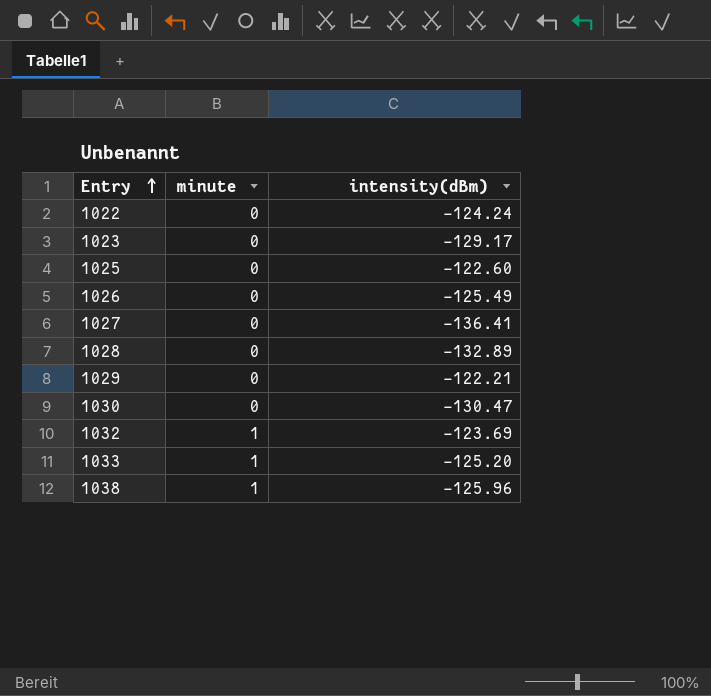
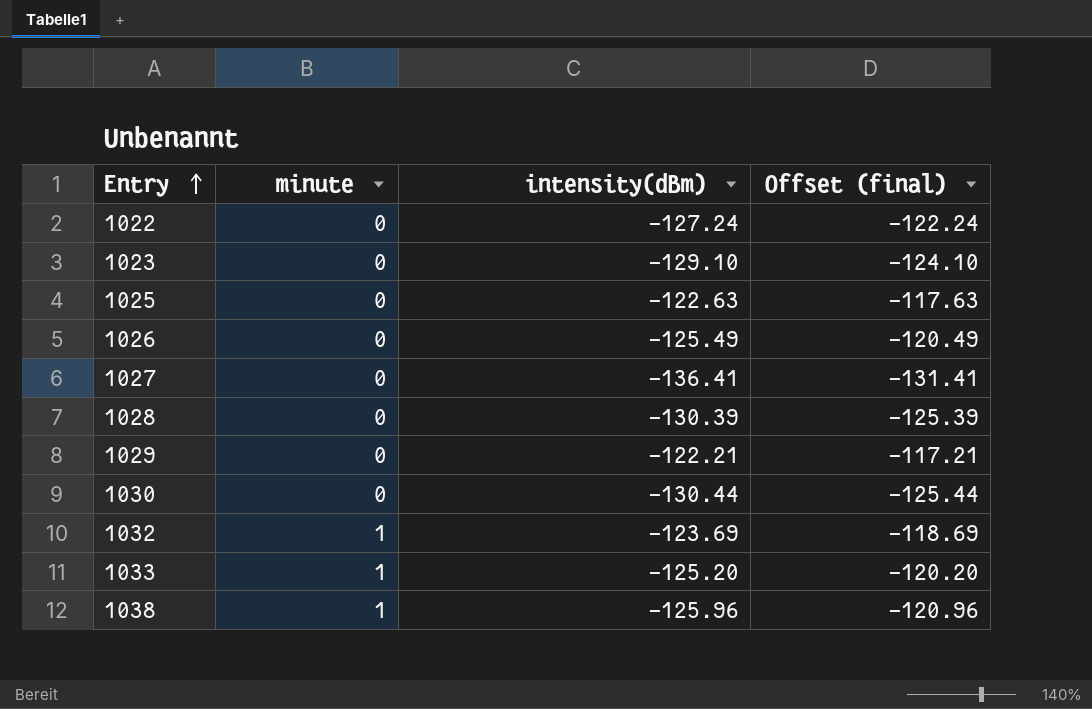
column Offset (final) | formula: none -> [intensity(dBm)] + 5
1022 | intensity(dBm): -124.24 -> -127.24
1023 | intensity(dBm): -129.17 -> -129.10
1025 | intensity(dBm): -122.60 -> -122.63
1028 | intensity(dBm): -132.89 -> -130.39
1030 | intensity(dBm): -130.47 -> -130.44

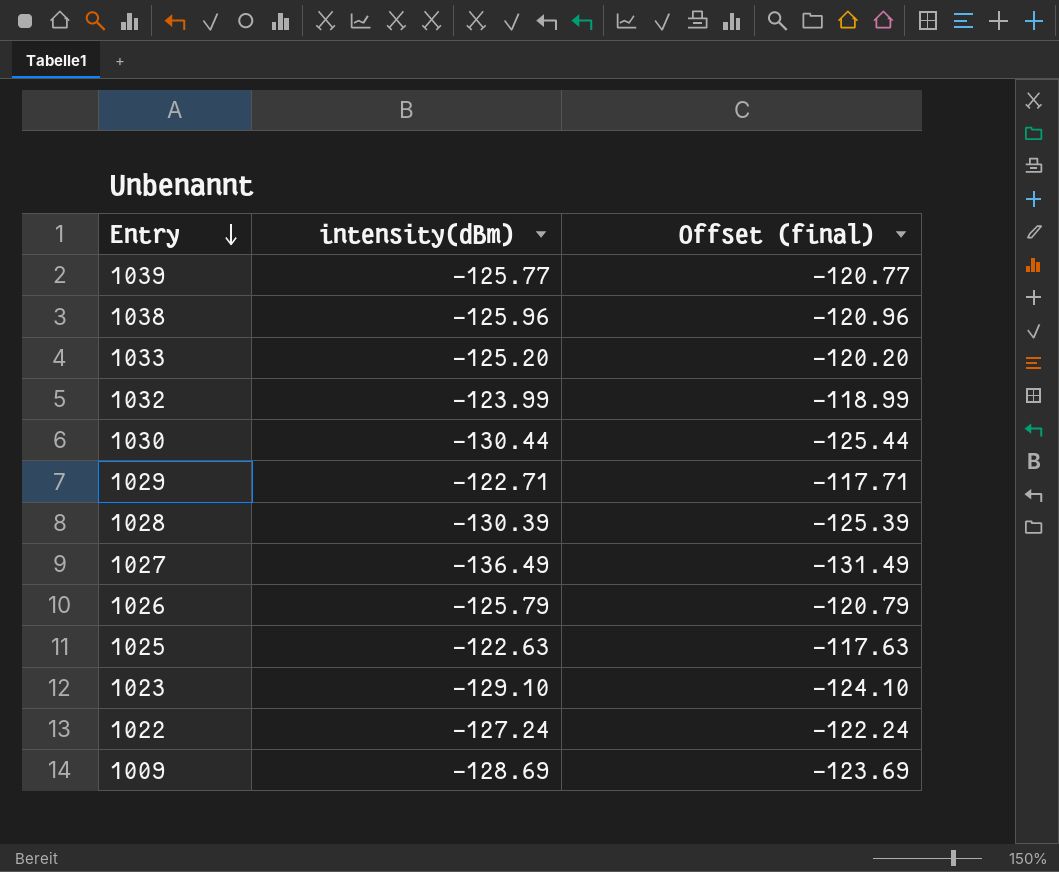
row order: Entry ascending -> Entry descending
column minute | position: 2 -> none
row 1039: none -> -125.77 | -120.77
1032 | intensity(dBm): -123.69 -> -123.99
1032 | Offset (final): -118.69 -> -118.99
1029 | intensity(dBm): -122.21 -> -122.71
1029 | Offset (final): -117.21 -> -117.71
1027 | intensity(dBm): -136.41 -> -136.49
1027 | Offset (final): -131.41 -> -131.49
1026 | intensity(dBm): -125.49 -> -125.79
1026 | Offset (final): -120.49 -> -120.79
row 1009: none -> -128.69 | -123.69

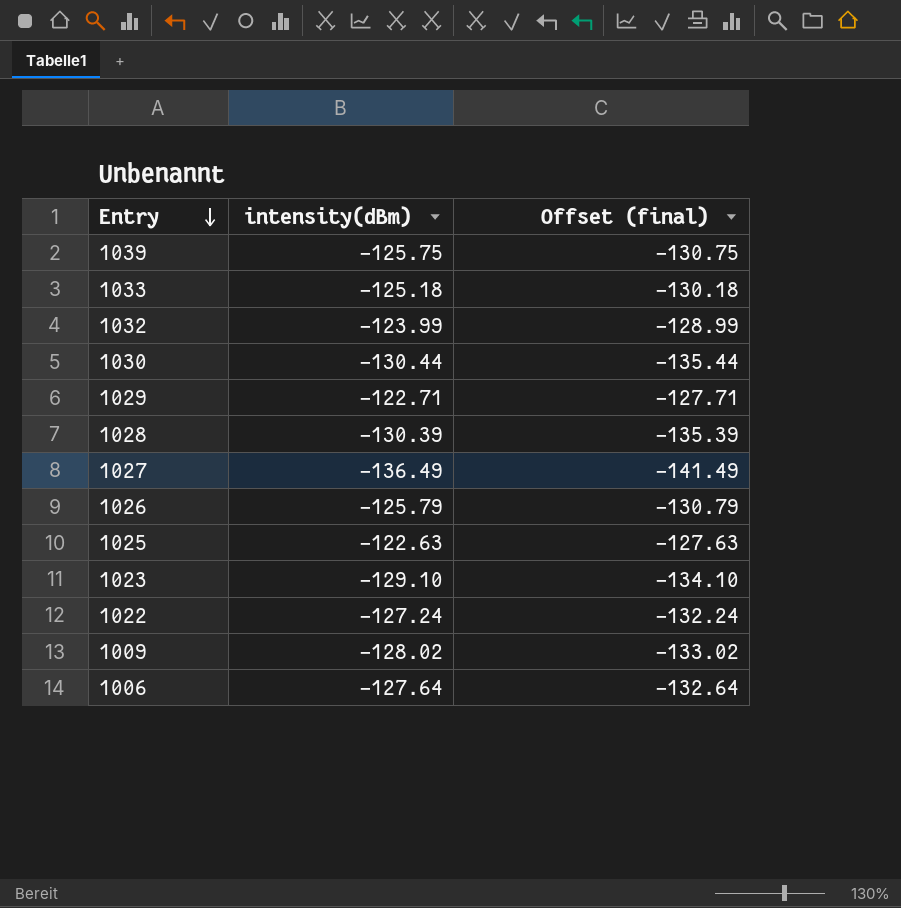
column Offset (final) | formula: [intensity(dBm)] + 5 -> [intensity(dBm)] - 5
row 1038: -125.96 | -120.96 -> none
1039 | intensity(dBm): -125.77 -> -125.75
1033 | intensity(dBm): -125.20 -> -125.18
1009 | intensity(dBm): -128.69 -> -128.02
row 1006: none -> -127.64 | -132.64

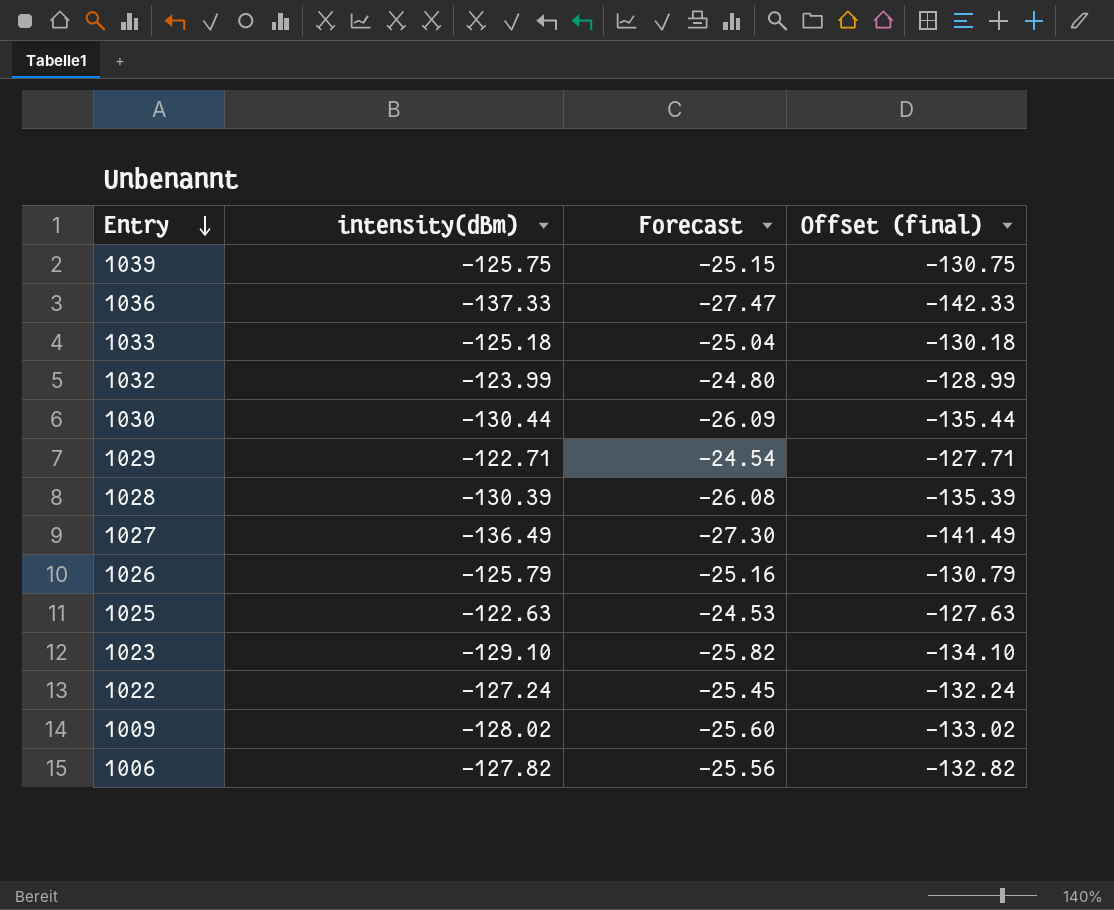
column Forecast | formula: none -> [intensity(dBm)] * 0.2
row 1036: none -> -137.33 | -27.47 | -142.33
1006 | intensity(dBm): -127.64 -> -127.82
1006 | Offset (final): -132.64 -> -132.82

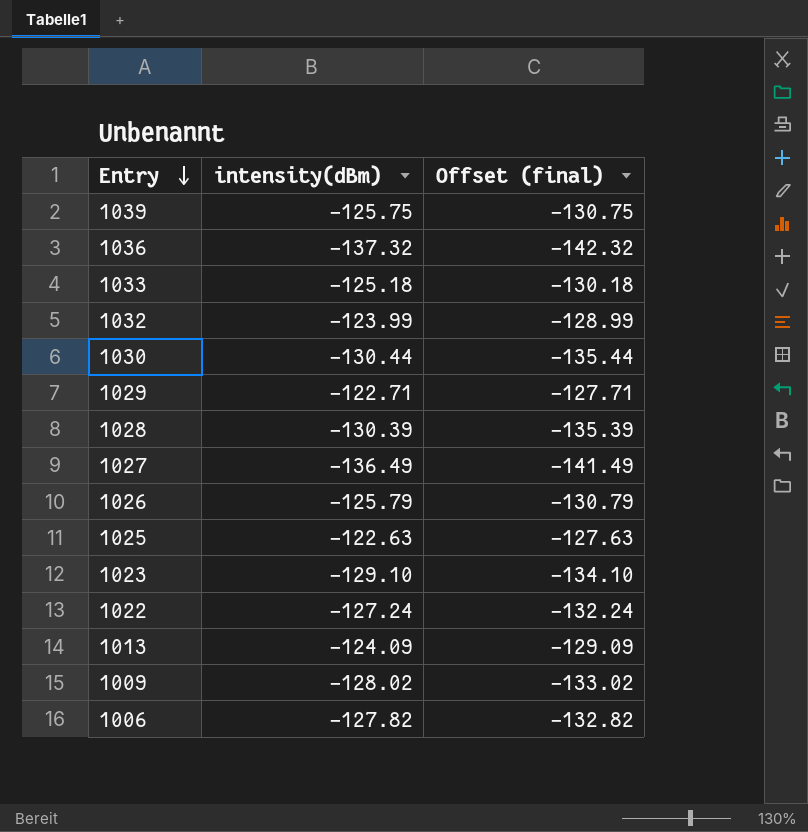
column Forecast | formula: [intensity(dBm)] * 0.2 -> none
1036 | intensity(dBm): -137.33 -> -137.32
1036 | Offset (final): -142.33 -> -142.32
row 1013: none -> -124.09 | -129.09

